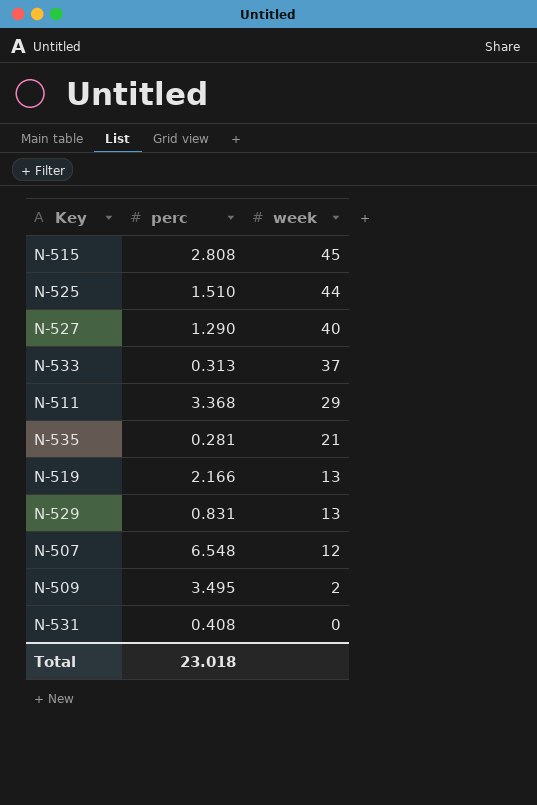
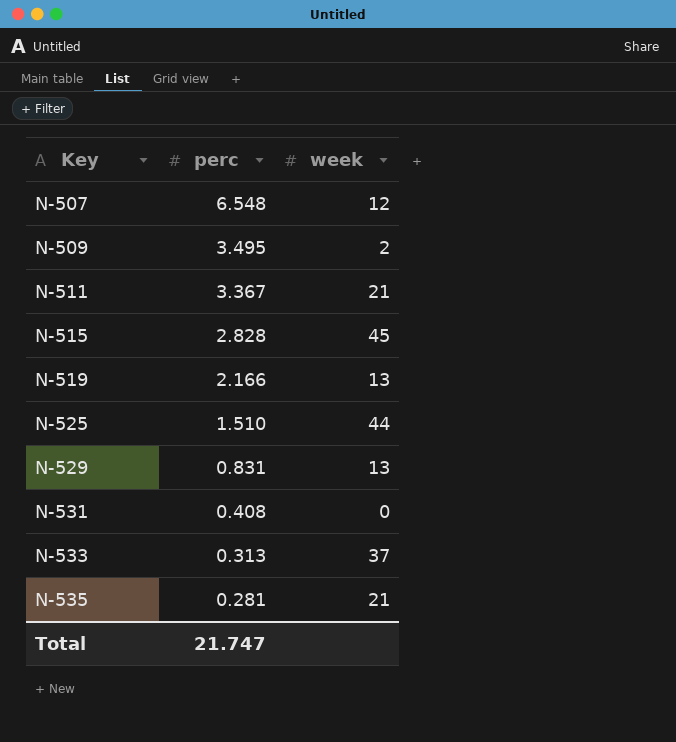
row order: week descending -> Key ascending
row N-527: 1.290 | 40 -> none
N-511 | perc: 3.368 -> 3.367
N-511 | week: 29 -> 21
N-515 | perc: 2.808 -> 2.828
Total | perc: 23.018 -> 21.747

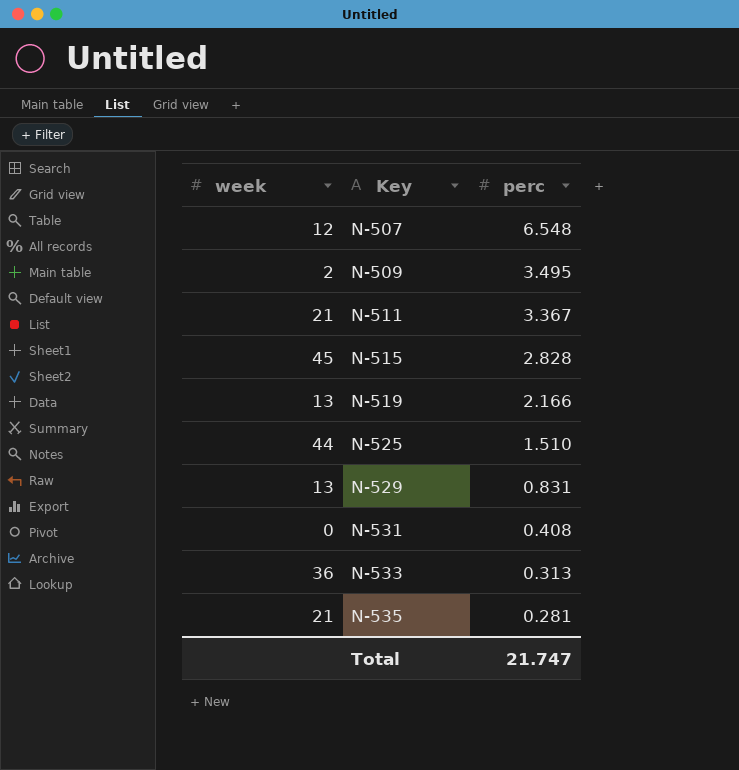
column week | position: 3 -> 1
N-533 | week: 37 -> 36

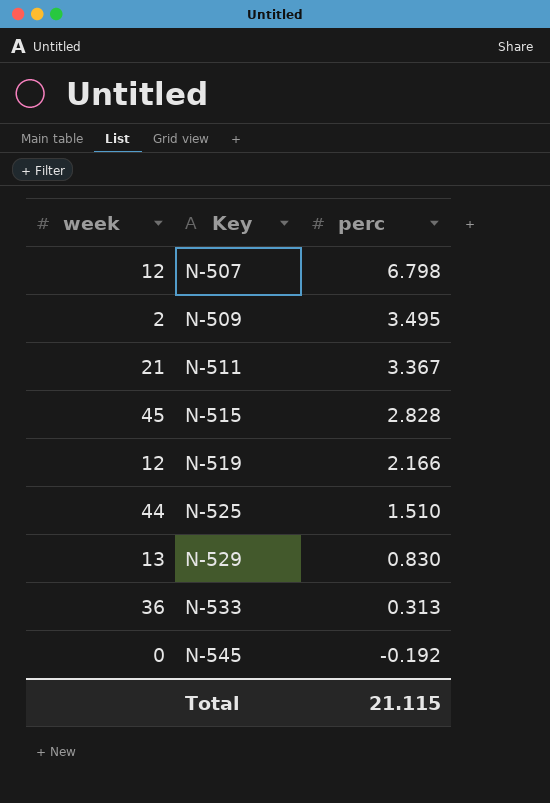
row N-531: 0 | 0.408 -> none
row N-535: 21 | 0.281 -> none
N-507 | perc: 6.548 -> 6.798
N-519 | week: 13 -> 12
N-529 | perc: 0.831 -> 0.830
row N-545: none -> 0 | -0.192
Total | perc: 21.747 -> 21.115

